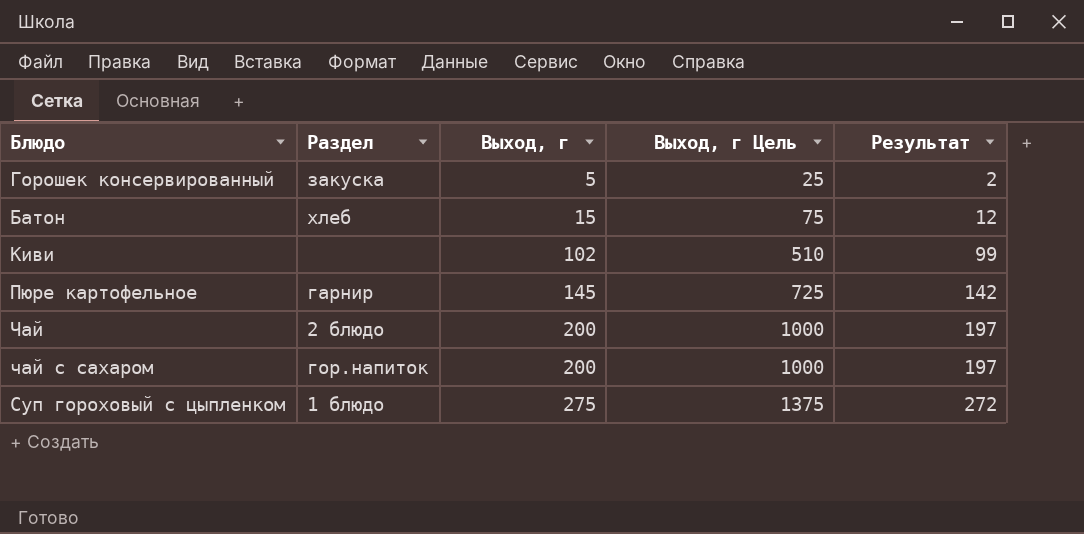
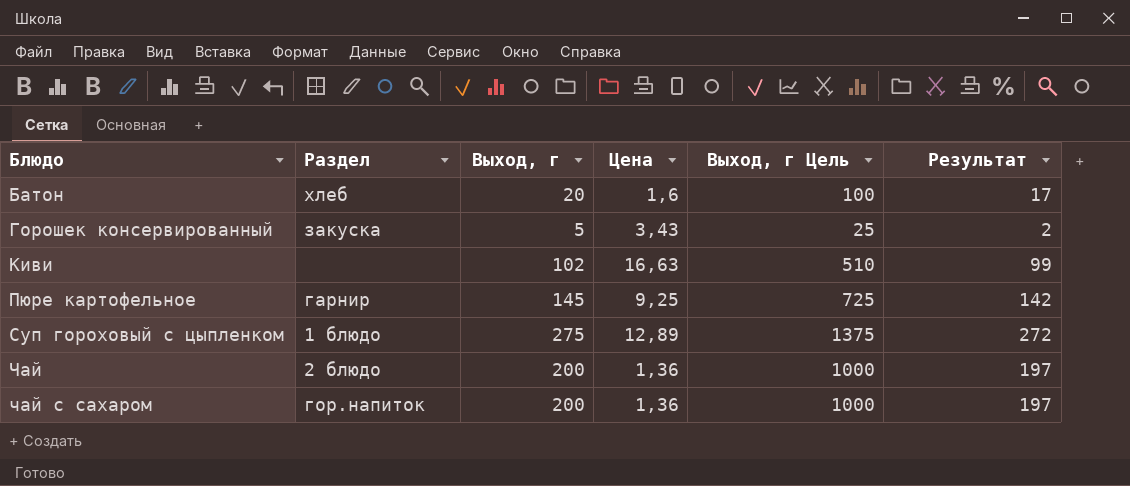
row order: Выход, г ascending -> Блюдо ascending
column Цена | position: none -> 4
Батон | Выход, г: 15 -> 20
Батон | Выход, г Цель: 75 -> 100
Батон | Результат: 12 -> 17

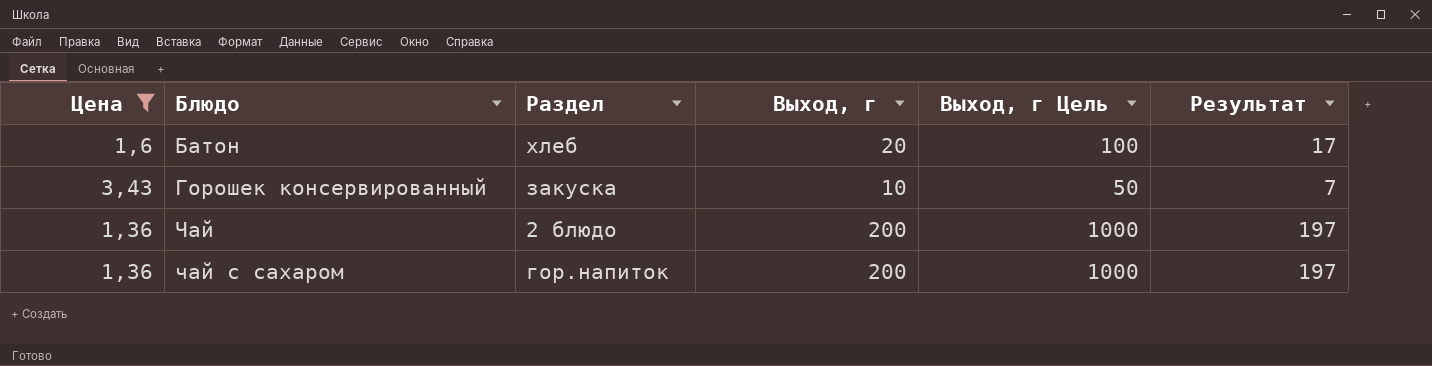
filter: none -> Цена <= 3,43
column Цена | position: 4 -> 1
Горошек консервированный | Выход, г: 5 -> 10
Горошек консервированный | Выход, г Цель: 25 -> 50
Горошек консервированный | Результат: 2 -> 7

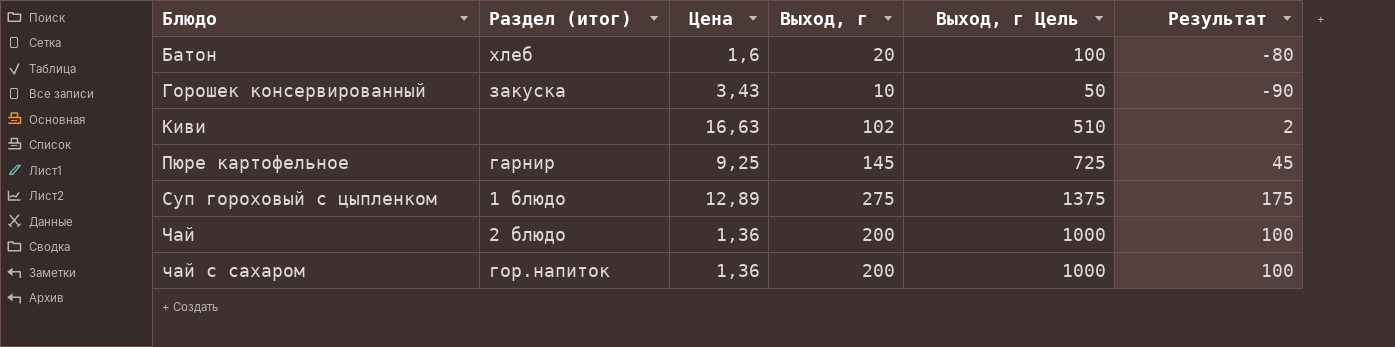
filter: Цена <= 3,43 -> none
column name: Раздел -> Раздел (итог)
column Цена | position: 1 -> 3
column Результат | formula: [Выход, г] - 3 -> [Выход, г] - 100

